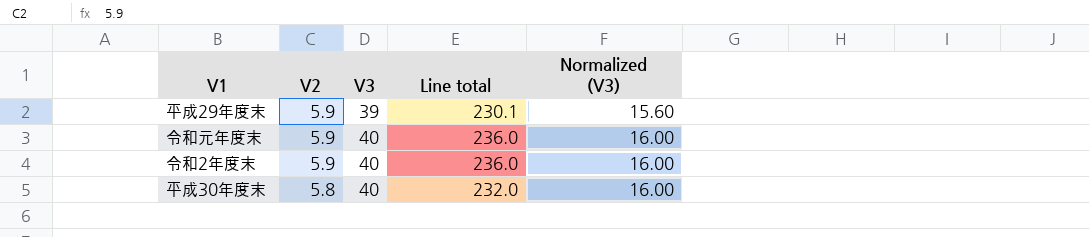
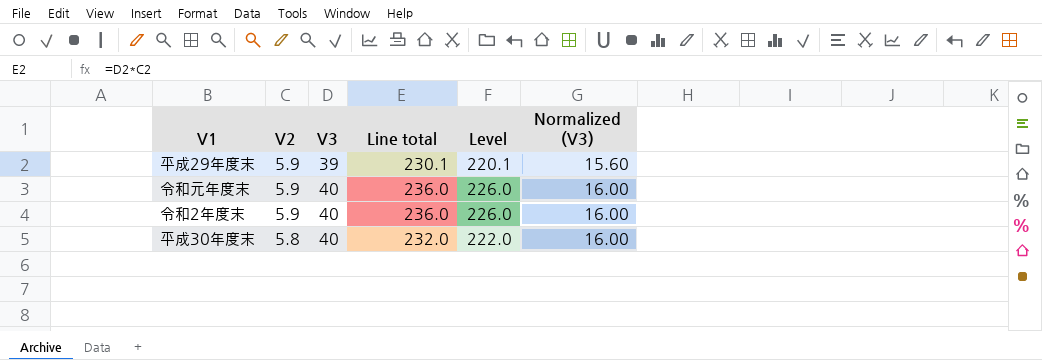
column Level | formula: none -> [Line total] - 10

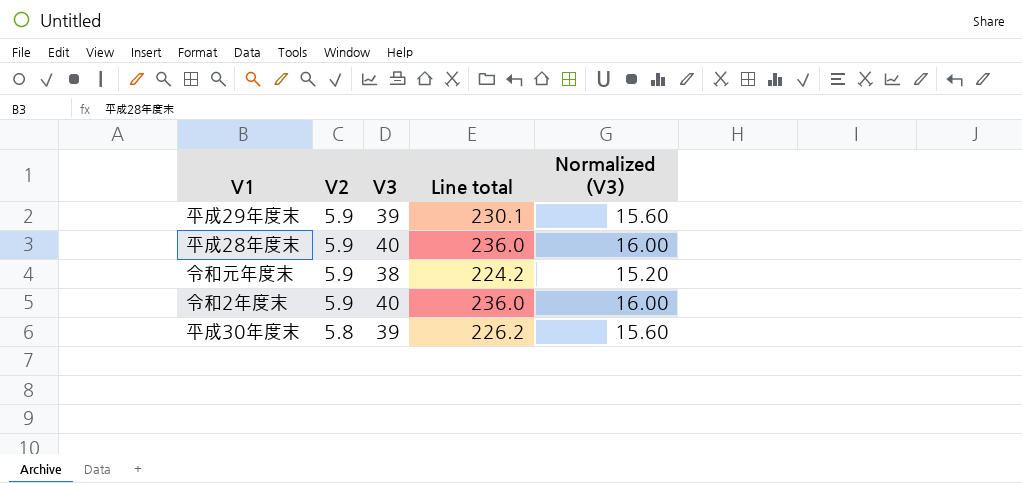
column Level | formula: [Line total] - 10 -> none
row 平成28年度末: none -> 5.9 | 40 | 236.0 | 16.00
令和元年度末 | V3: 40 -> 38
令和元年度末 | Line total: 236.0 -> 224.2
令和元年度末 | Normalized (V3): 16.00 -> 15.20
平成30年度末 | V3: 40 -> 39
平成30年度末 | Line total: 232.0 -> 226.2
平成30年度末 | Normalized (V3): 16.00 -> 15.60

